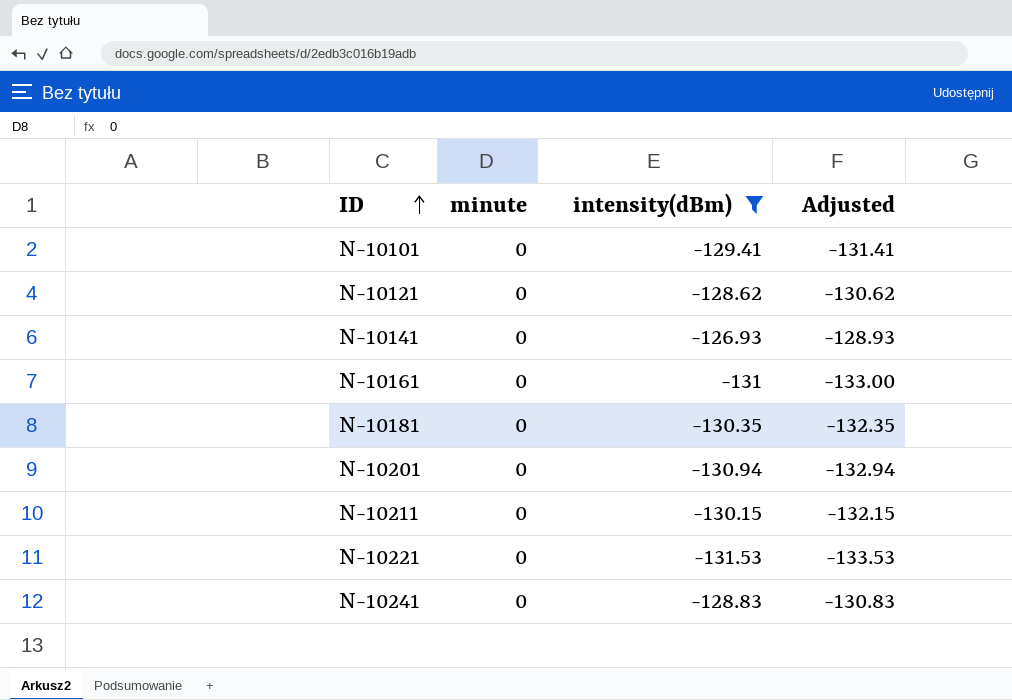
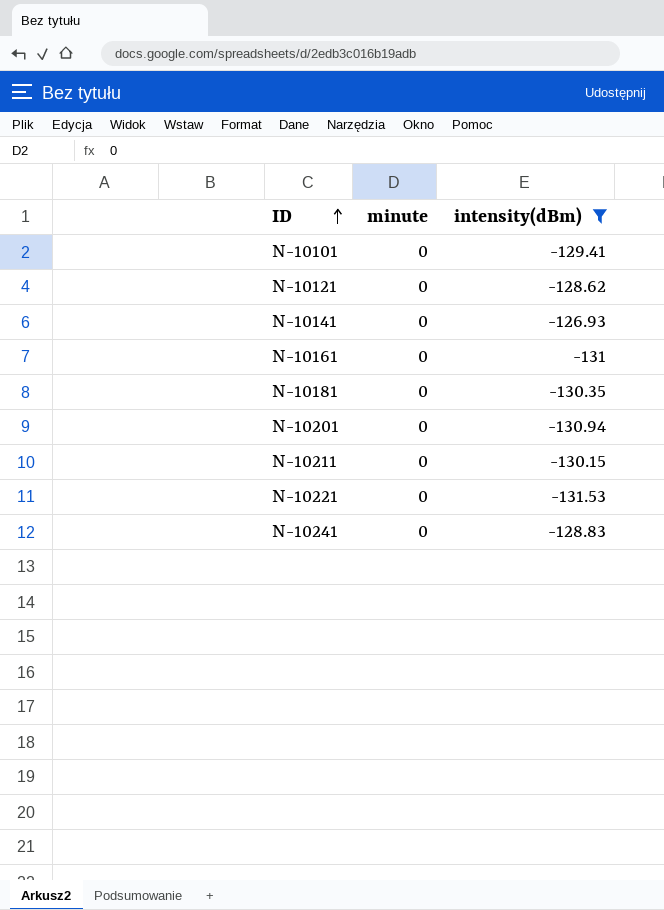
column Adjusted | formula: [intensity(dBm)] - 2 -> none

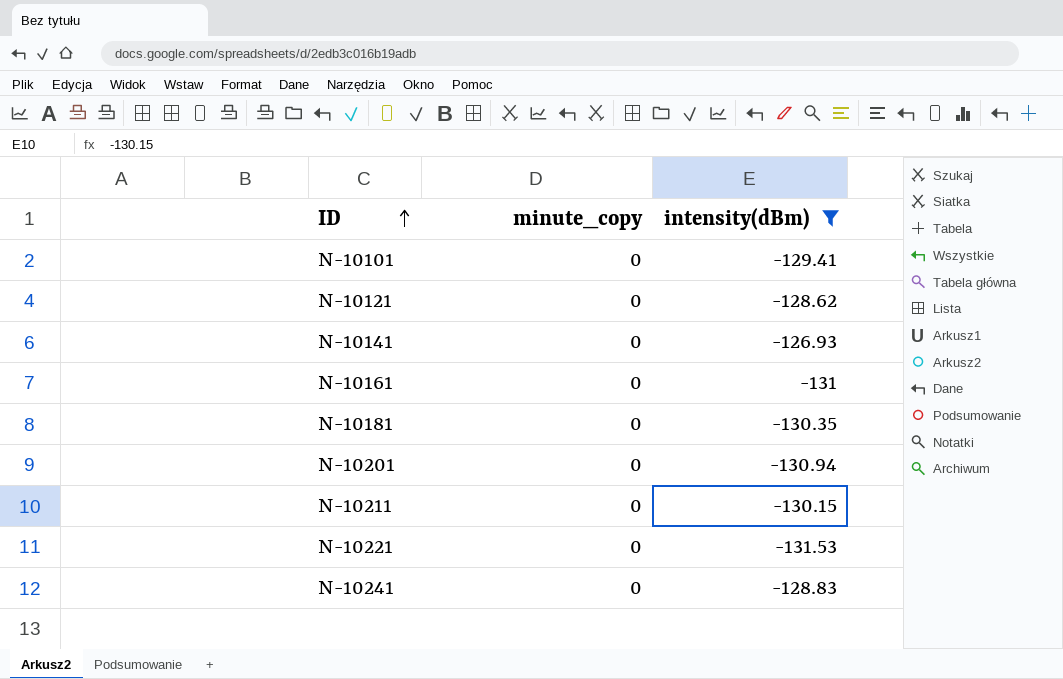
column name: minute -> minute_copy

